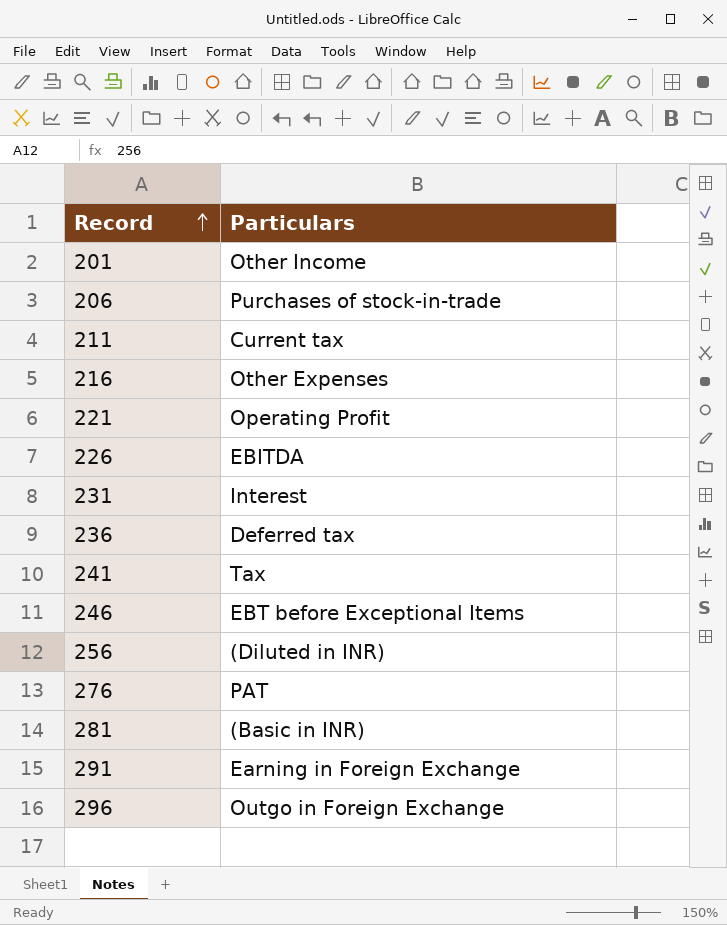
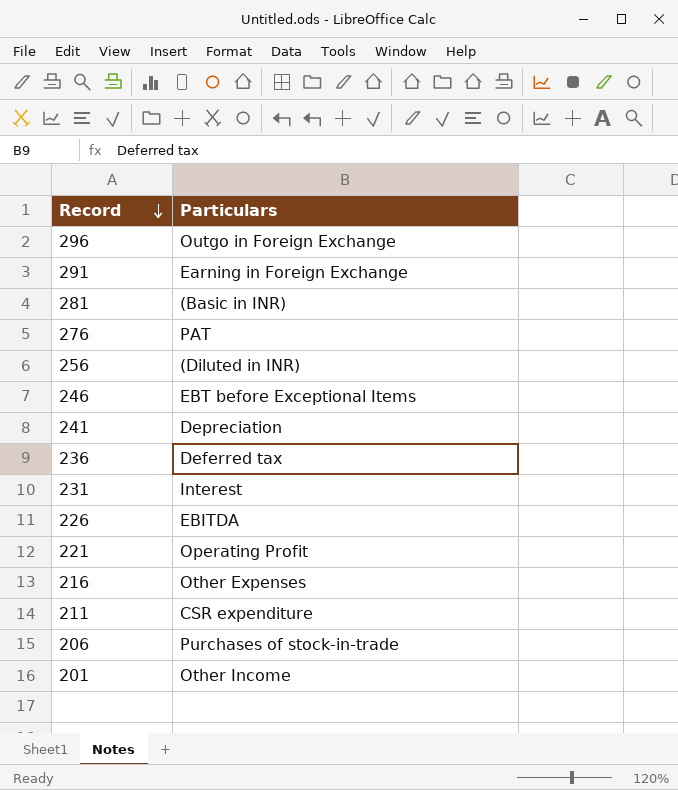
row order: Record ascending -> Record descending
241 | Particulars: Tax -> Depreciation
211 | Particulars: Current tax -> CSR expenditure

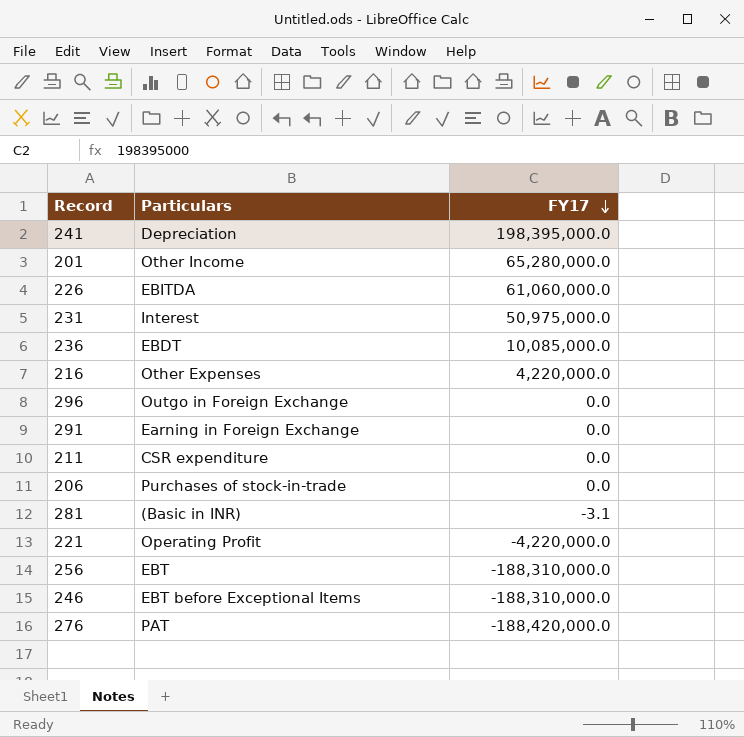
row order: Record descending -> FY17 descending
column FY17 | position: none -> 3
236 | Particulars: Deferred tax -> EBDT
256 | Particulars: (Diluted in INR) -> EBT

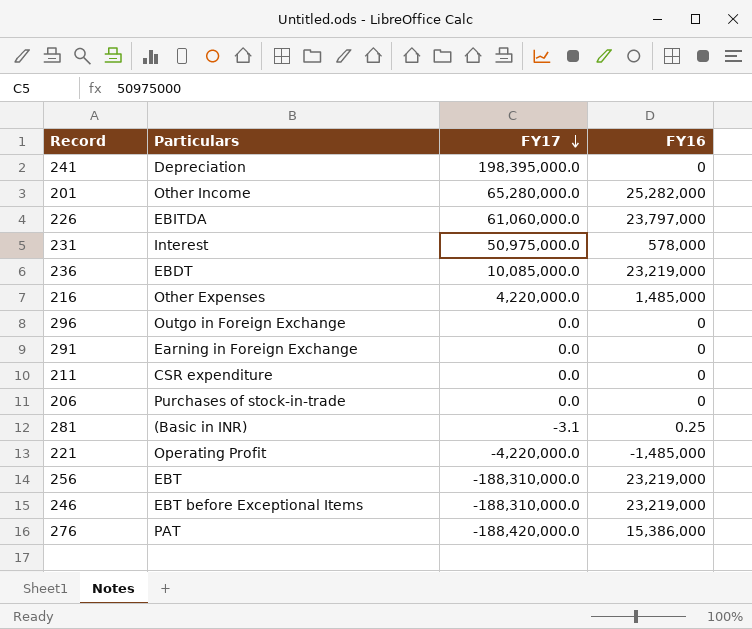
column FY16 | position: none -> 4

